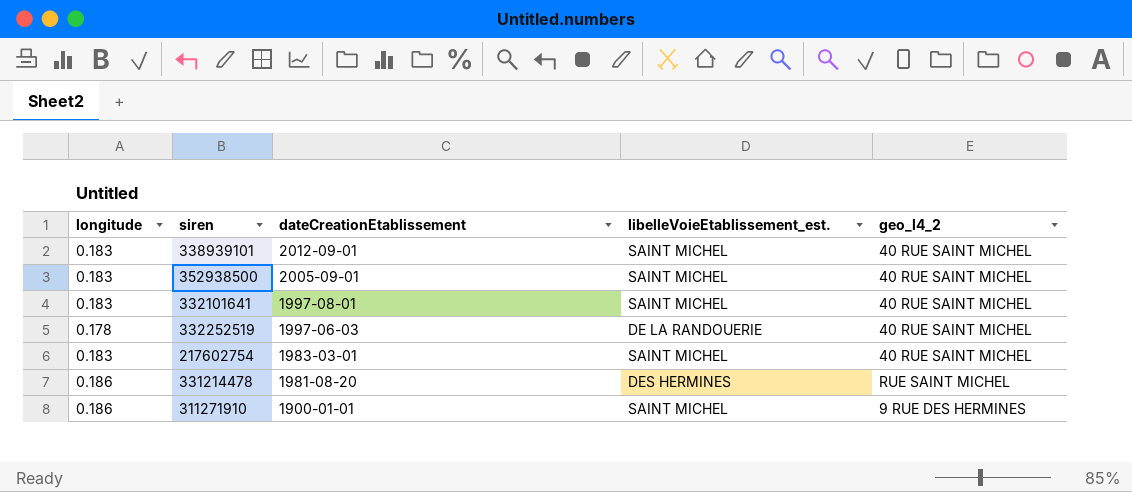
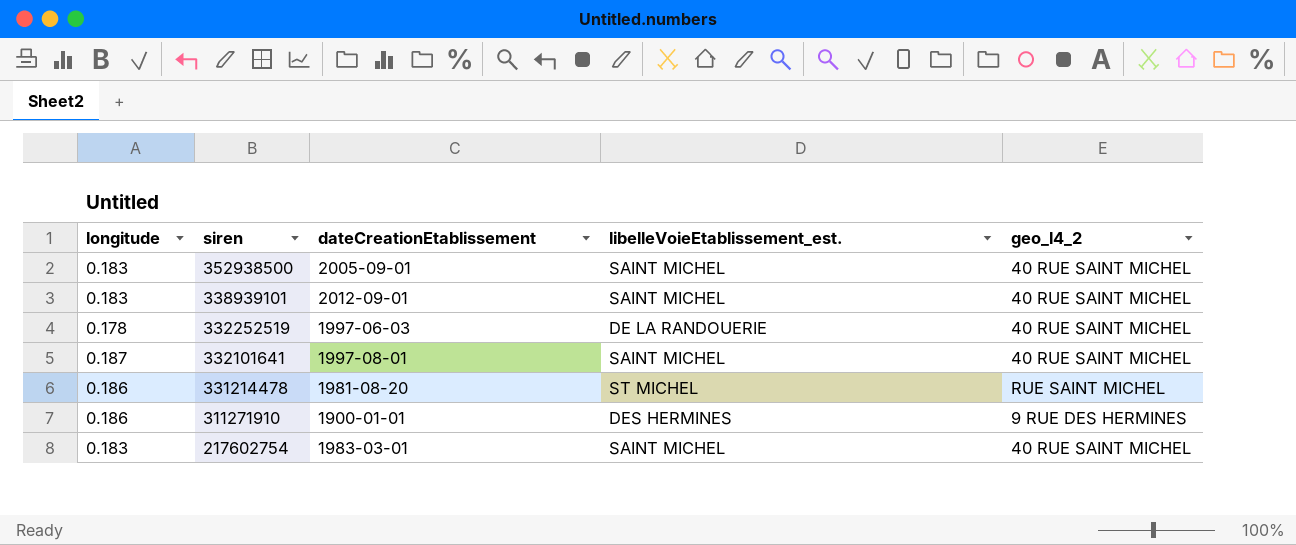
row order: dateCreationEtablissement descending -> siren descending
332101641 | longitude: 0.183 -> 0.187
331214478 | libelleVoieEtablissement_est.: DES HERMINES -> ST MICHEL
311271910 | libelleVoieEtablissement_est.: SAINT MICHEL -> DES HERMINES

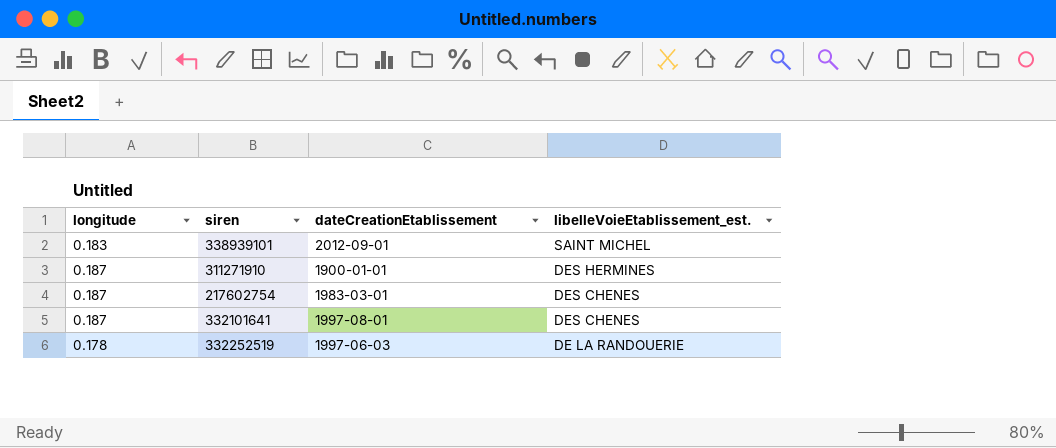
row order: siren descending -> libelleVoieEtablissement_est. descending
column geo_l4_2 | position: 5 -> none
row 352938500: 0.183 | 2005-09-01 | SAINT MICHEL | 40 RUE SAINT MICHEL -> none
row 331214478: 0.186 | 1981-08-20 | ST MICHEL | RUE SAINT MICHEL -> none
311271910 | longitude: 0.186 -> 0.187
217602754 | longitude: 0.183 -> 0.187
217602754 | libelleVoieEtablissement_est.: SAINT MICHEL -> DES CHENES
332101641 | libelleVoieEtablissement_est.: SAINT MICHEL -> DES CHENES

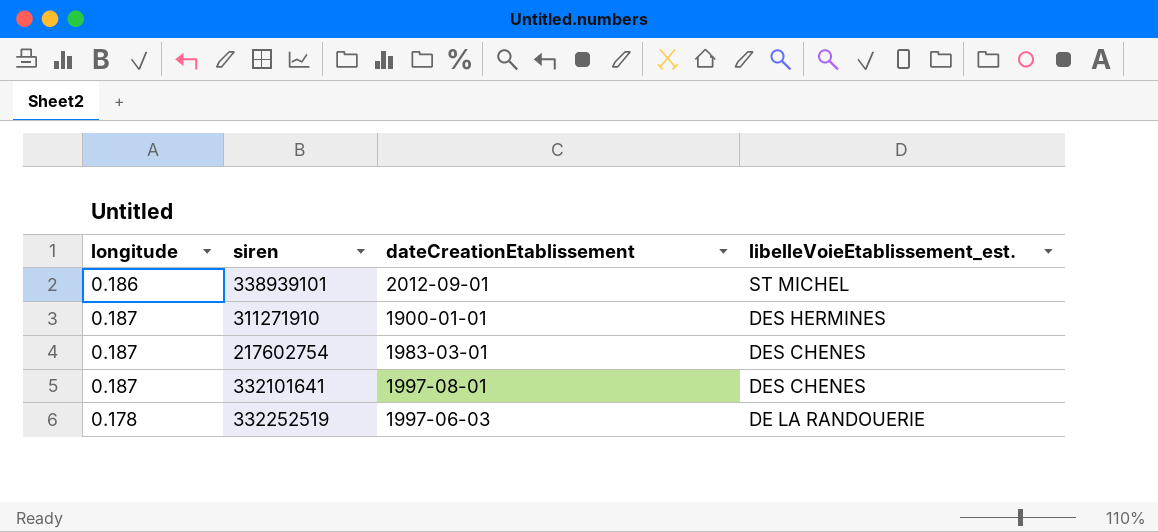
338939101 | longitude: 0.183 -> 0.186
338939101 | libelleVoieEtablissement_est.: SAINT MICHEL -> ST MICHEL

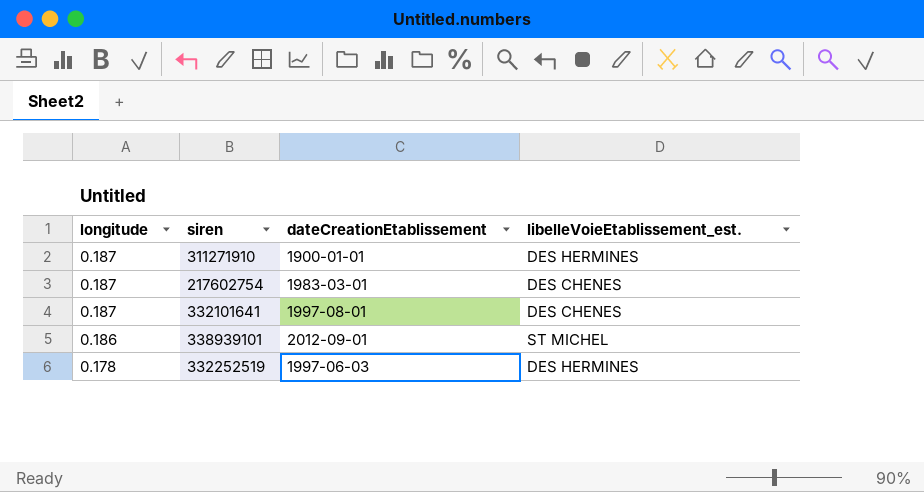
row order: libelleVoieEtablissement_est. descending -> longitude descending
332252519 | libelleVoieEtablissement_est.: DE LA RANDOUERIE -> DES HERMINES

